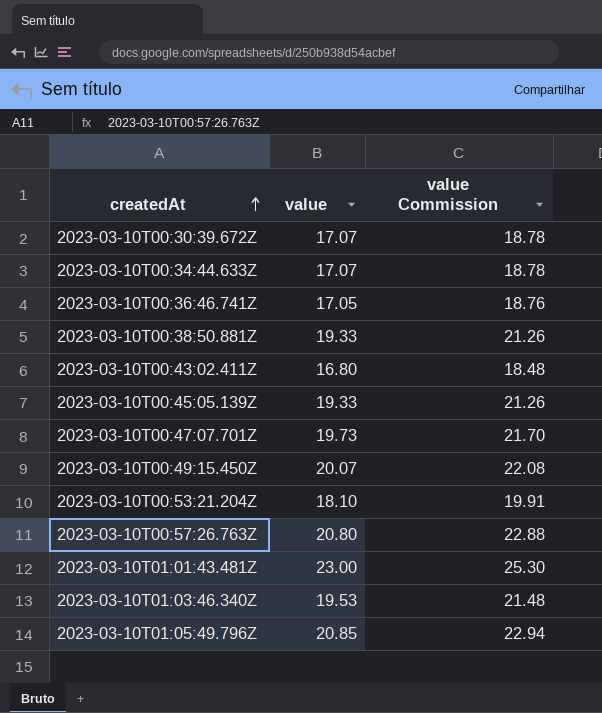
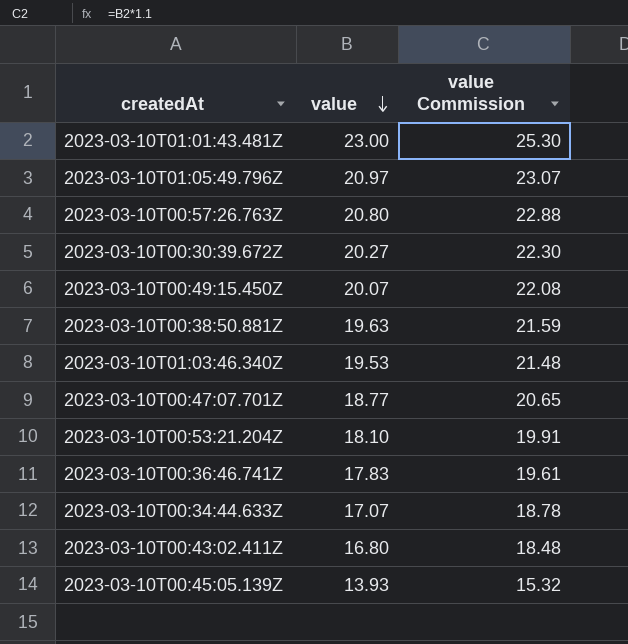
row order: createdAt ascending -> value descending
2023-03-10T01:05:49.796Z | value: 20.85 -> 20.97
2023-03-10T01:05:49.796Z | value Commission: 22.94 -> 23.07
2023-03-10T00:30:39.672Z | value: 17.07 -> 20.27
2023-03-10T00:30:39.672Z | value Commission: 18.78 -> 22.30
2023-03-10T00:38:50.881Z | value: 19.33 -> 19.63
2023-03-10T00:38:50.881Z | value Commission: 21.26 -> 21.59
2023-03-10T00:47:07.701Z | value: 19.73 -> 18.77
2023-03-10T00:47:07.701Z | value Commission: 21.70 -> 20.65
2023-03-10T00:36:46.741Z | value: 17.05 -> 17.83
2023-03-10T00:36:46.741Z | value Commission: 18.76 -> 19.61
2023-03-10T00:45:05.139Z | value: 19.33 -> 13.93
2023-03-10T00:45:05.139Z | value Commission: 21.26 -> 15.32

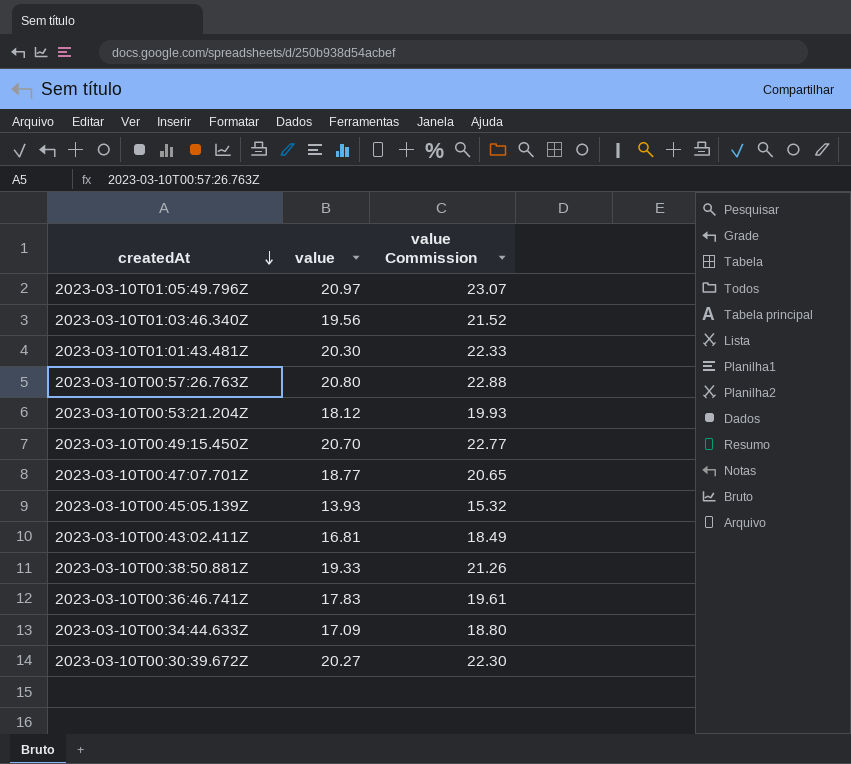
row order: value descending -> createdAt descending
2023-03-10T01:03:46.340Z | value: 19.53 -> 19.56
2023-03-10T01:03:46.340Z | value Commission: 21.48 -> 21.52
2023-03-10T01:01:43.481Z | value: 23.00 -> 20.30
2023-03-10T01:01:43.481Z | value Commission: 25.30 -> 22.33
2023-03-10T00:53:21.204Z | value: 18.10 -> 18.12
2023-03-10T00:53:21.204Z | value Commission: 19.91 -> 19.93
2023-03-10T00:49:15.450Z | value: 20.07 -> 20.70
2023-03-10T00:49:15.450Z | value Commission: 22.08 -> 22.77
2023-03-10T00:43:02.411Z | value: 16.80 -> 16.81
2023-03-10T00:43:02.411Z | value Commission: 18.48 -> 18.49
2023-03-10T00:38:50.881Z | value: 19.63 -> 19.33
2023-03-10T00:38:50.881Z | value Commission: 21.59 -> 21.26
2023-03-10T00:34:44.633Z | value: 17.07 -> 17.09
2023-03-10T00:34:44.633Z | value Commission: 18.78 -> 18.80

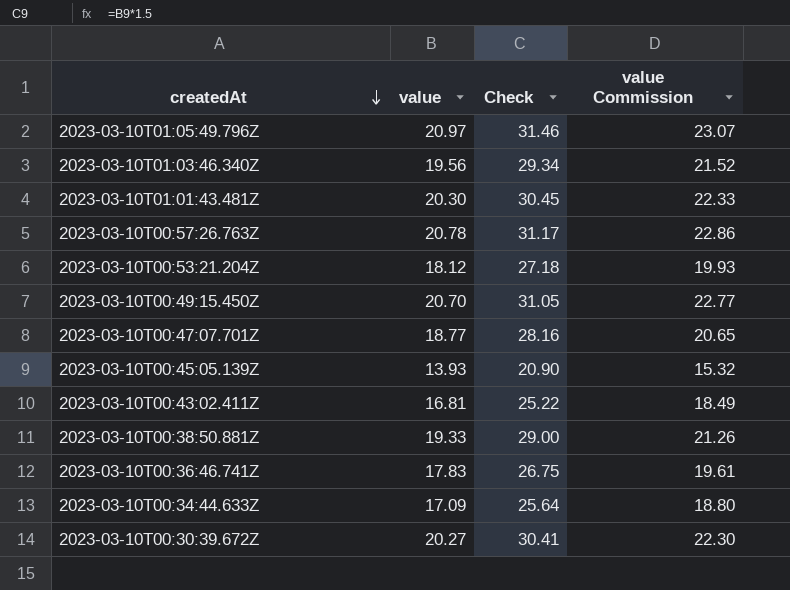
column Check | formula: none -> [value] * 1.5
2023-03-10T00:57:26.763Z | value: 20.80 -> 20.78
2023-03-10T00:57:26.763Z | value Commission: 22.88 -> 22.86

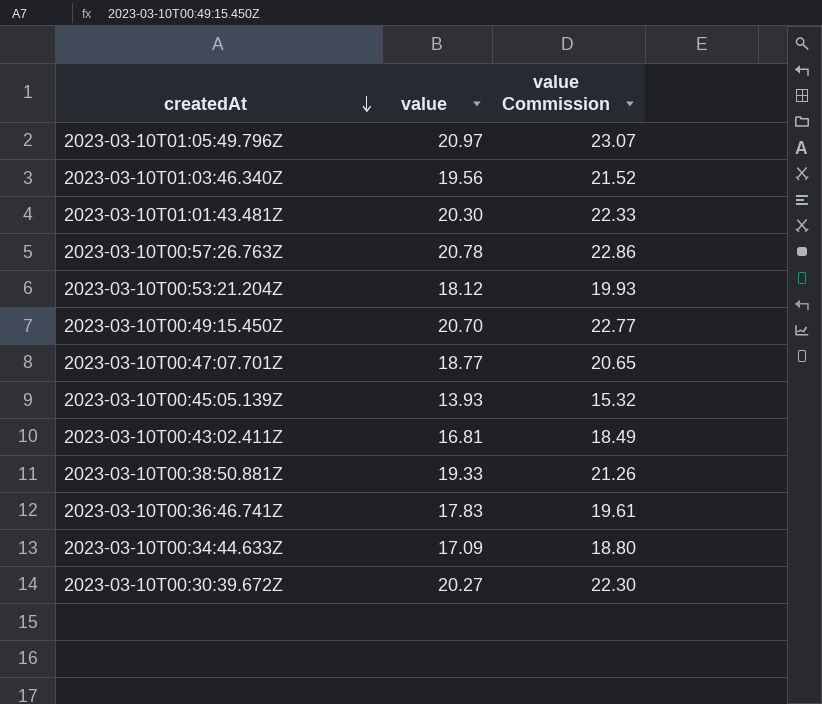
column Check | formula: [value] * 1.5 -> none

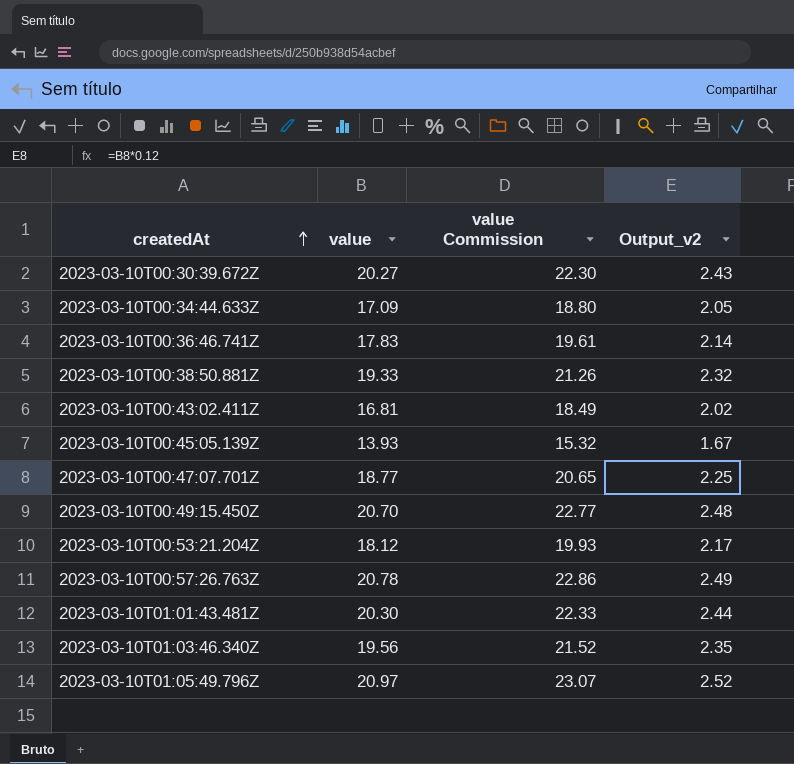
row order: createdAt descending -> createdAt ascending
column Output_v2 | formula: none -> [value] * 0.12

